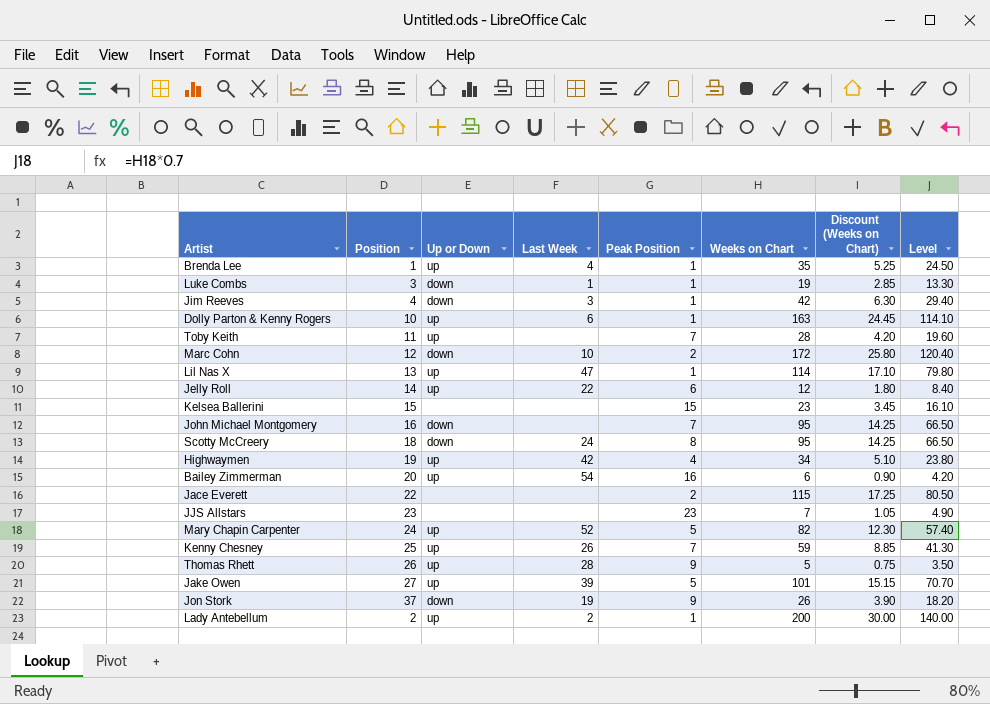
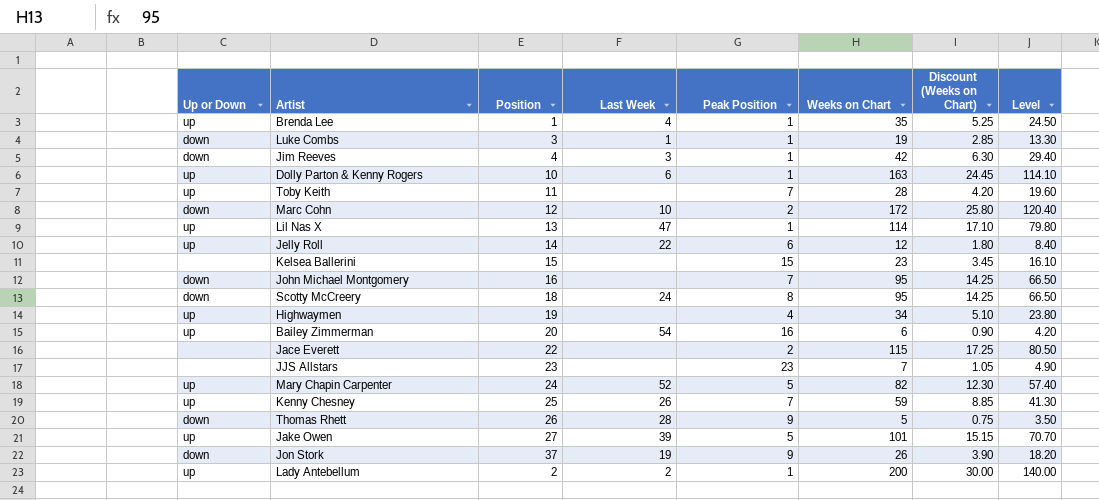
column Up or Down | position: 3 -> 1
Highwaymen | Last Week: 42 -> none
Thomas Rhett | Up or Down: up -> down

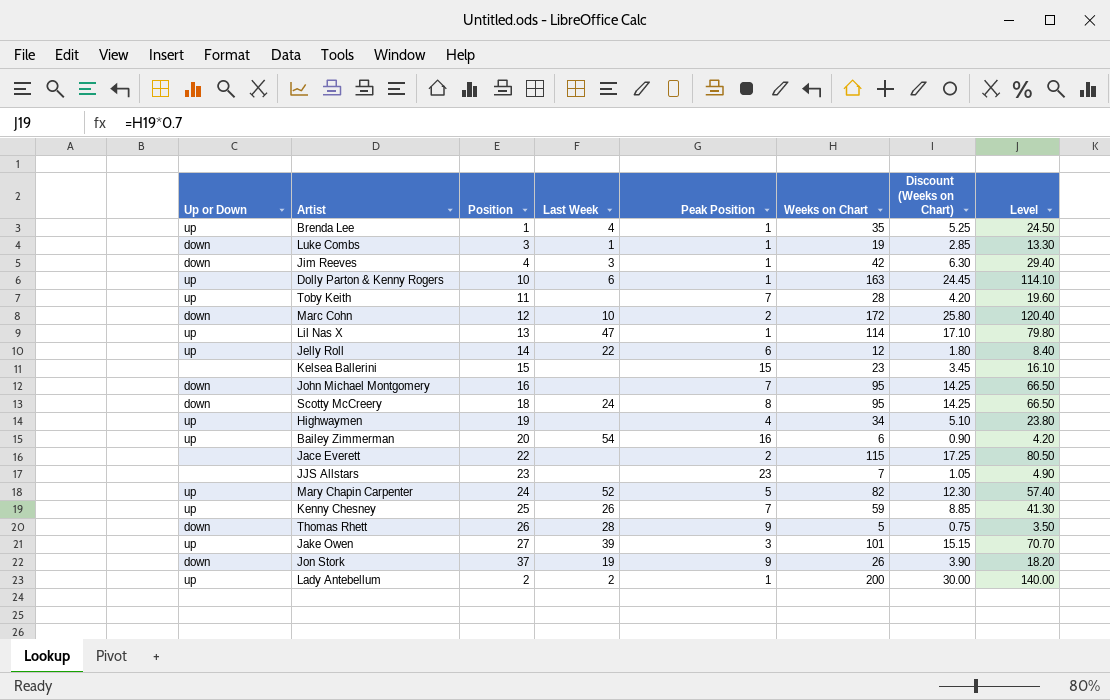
Jake Owen | Peak Position: 5 -> 3

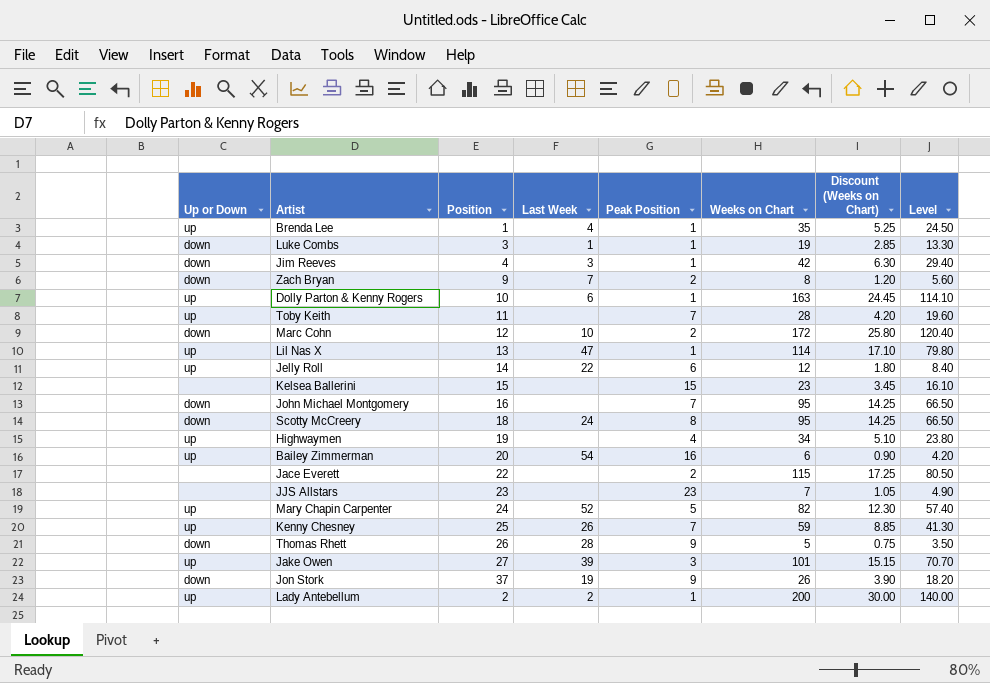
row Zach Bryan: none -> down | 9 | 7 | 2 | 8 | 1.20 | 5.60

